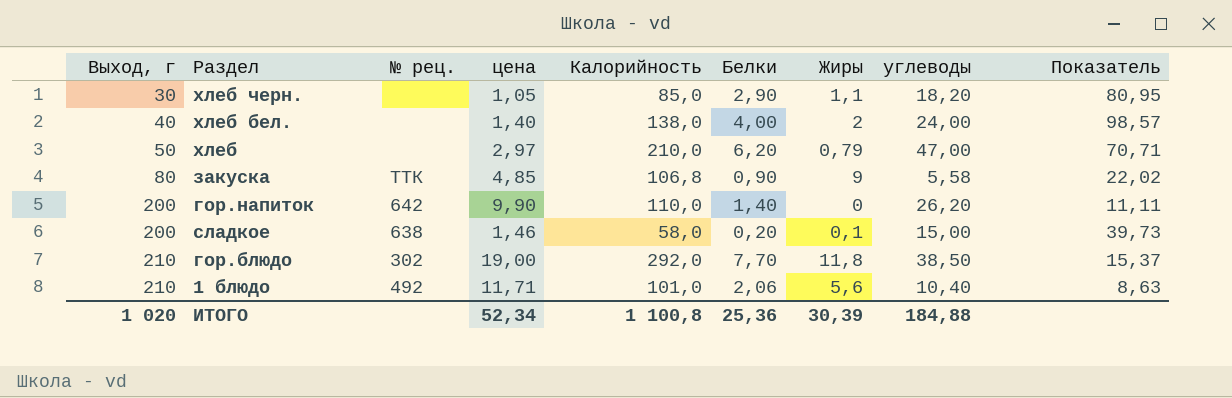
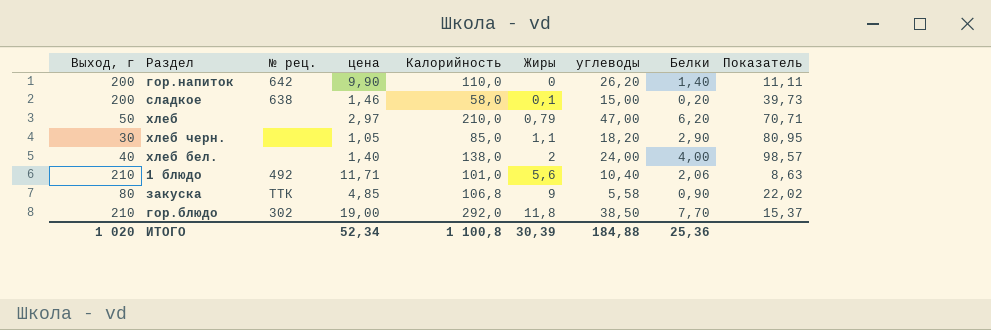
row order: Выход, г ascending -> Жиры ascending
column Белки | position: 6 -> 8

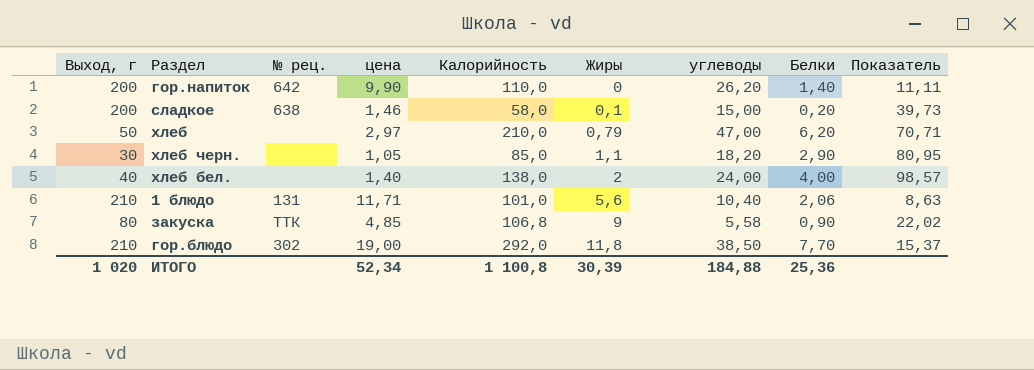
1 блюдо | № рец.: 492 -> 131

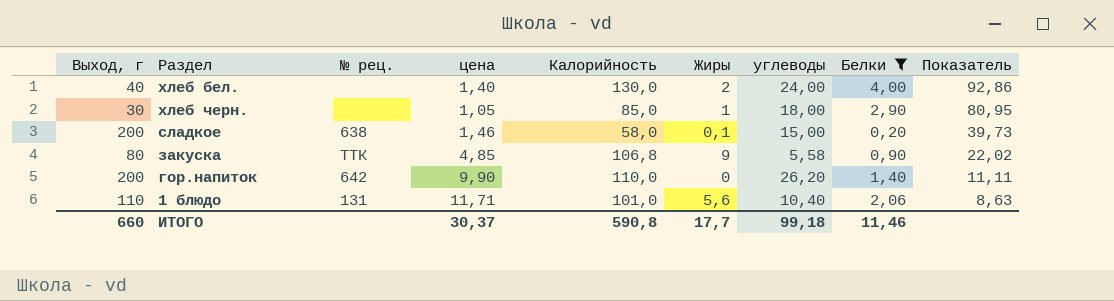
filter: none -> Белки <= 4,00
row order: Жиры ascending -> Показатель descending
хлеб бел. | Калорийность: 138,0 -> 130,0
хлеб бел. | Показатель: 98,57 -> 92,86
хлеб черн. | Жиры: 1,1 -> 1
хлеб черн. | углеводы: 18,20 -> 18,00
1 блюдо | Выход, г: 210 -> 110
ИТОГО | Выход, г: 1 020 -> 660
ИТОГО | цена: 52,34 -> 30,37
ИТОГО | Калорийность: 1 100,8 -> 590,8
ИТОГО | Жиры: 30,39 -> 17,7
ИТОГО | углеводы: 184,88 -> 99,18
ИТОГО | Белки: 25,36 -> 11,46

